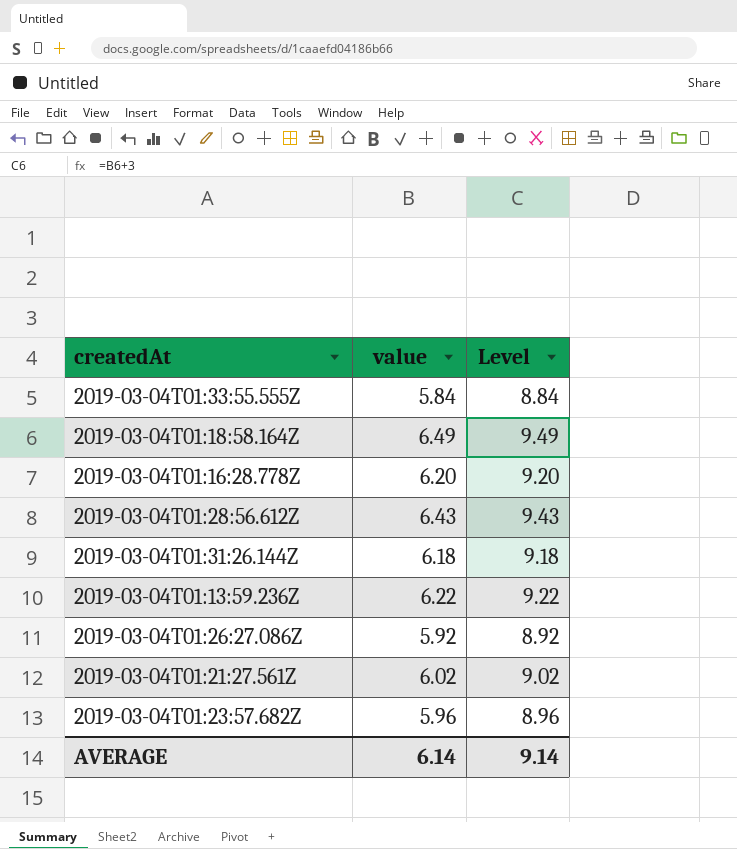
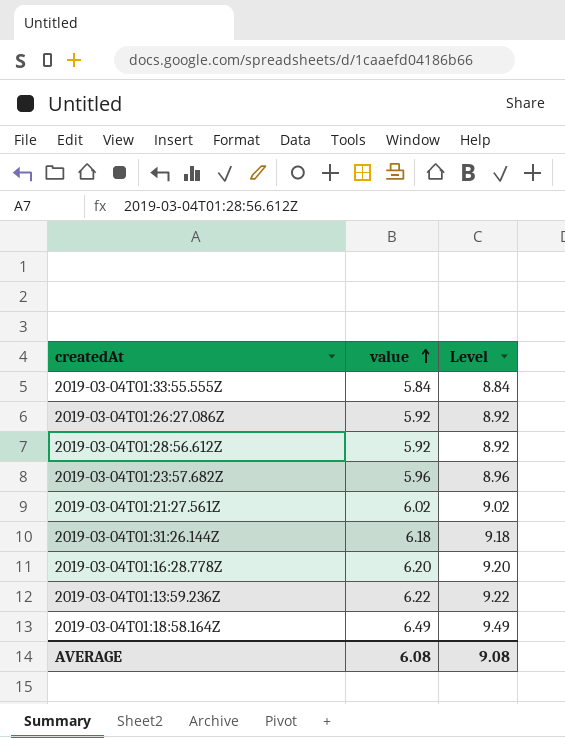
row order: none -> value ascending
2019-03-04T01:28:56.612Z | value: 6.43 -> 5.92
2019-03-04T01:28:56.612Z | Level: 9.43 -> 8.92
AVERAGE | value: 6.14 -> 6.08
AVERAGE | Level: 9.14 -> 9.08

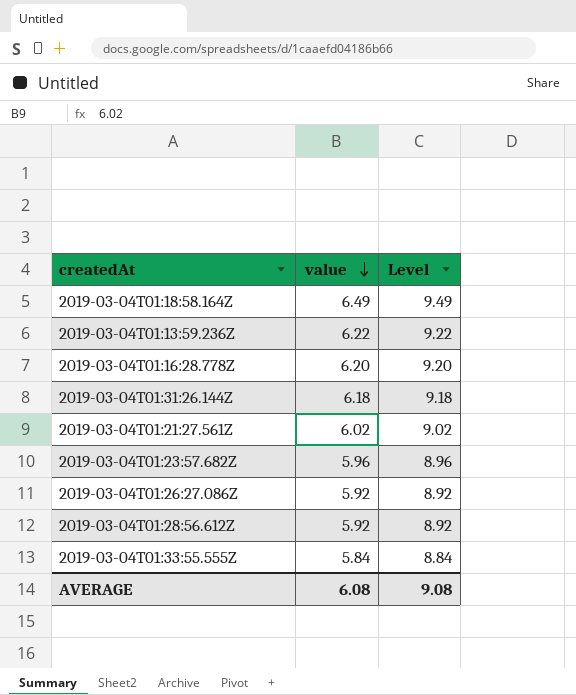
row order: value ascending -> value descending

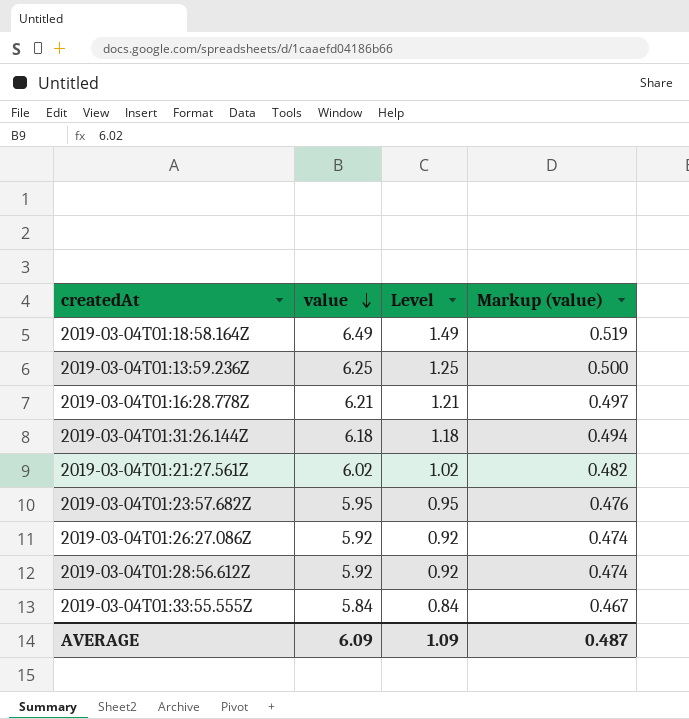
column Level | formula: [value] + 3 -> [value] - 5
column Markup (value) | formula: none -> [value] * 0.08
2019-03-04T01:13:59.236Z | value: 6.22 -> 6.25
2019-03-04T01:16:28.778Z | value: 6.20 -> 6.21
2019-03-04T01:23:57.682Z | value: 5.96 -> 5.95
AVERAGE | value: 6.08 -> 6.09
AVERAGE | Level: 9.08 -> 1.09

